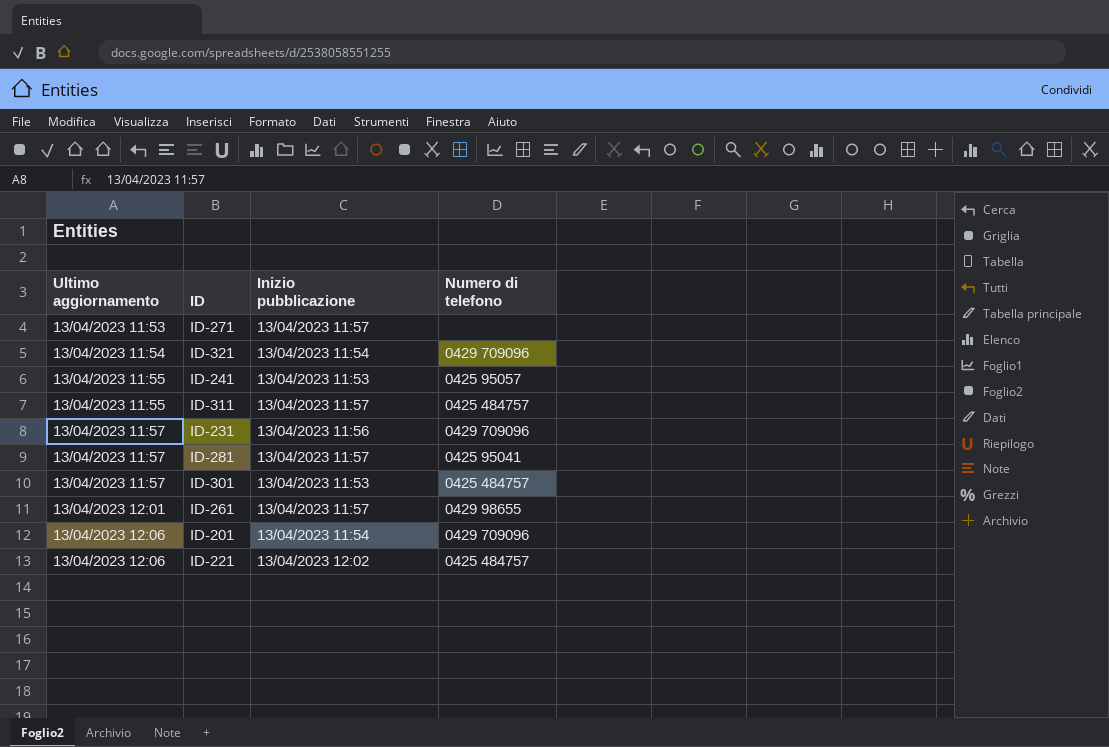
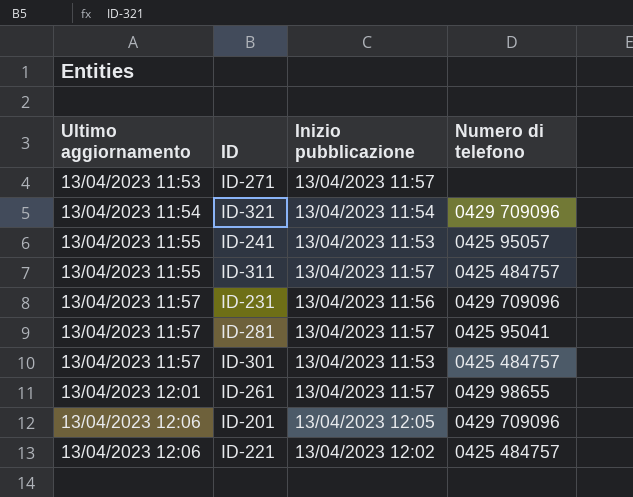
ID-201 | Inizio pubblicazione: 13/04/2023 11:54 -> 13/04/2023 12:05

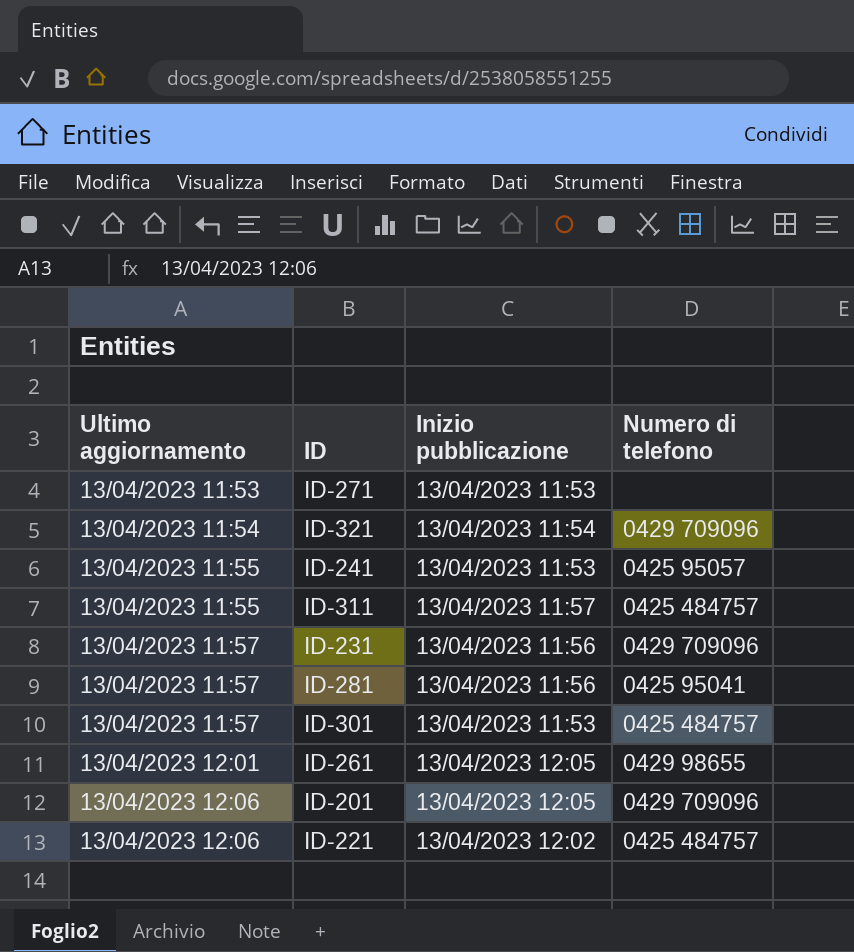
ID-271 | Inizio pubblicazione: 13/04/2023 11:57 -> 13/04/2023 11:53
ID-281 | Inizio pubblicazione: 13/04/2023 11:57 -> 13/04/2023 11:56
ID-261 | Inizio pubblicazione: 13/04/2023 11:57 -> 13/04/2023 12:05

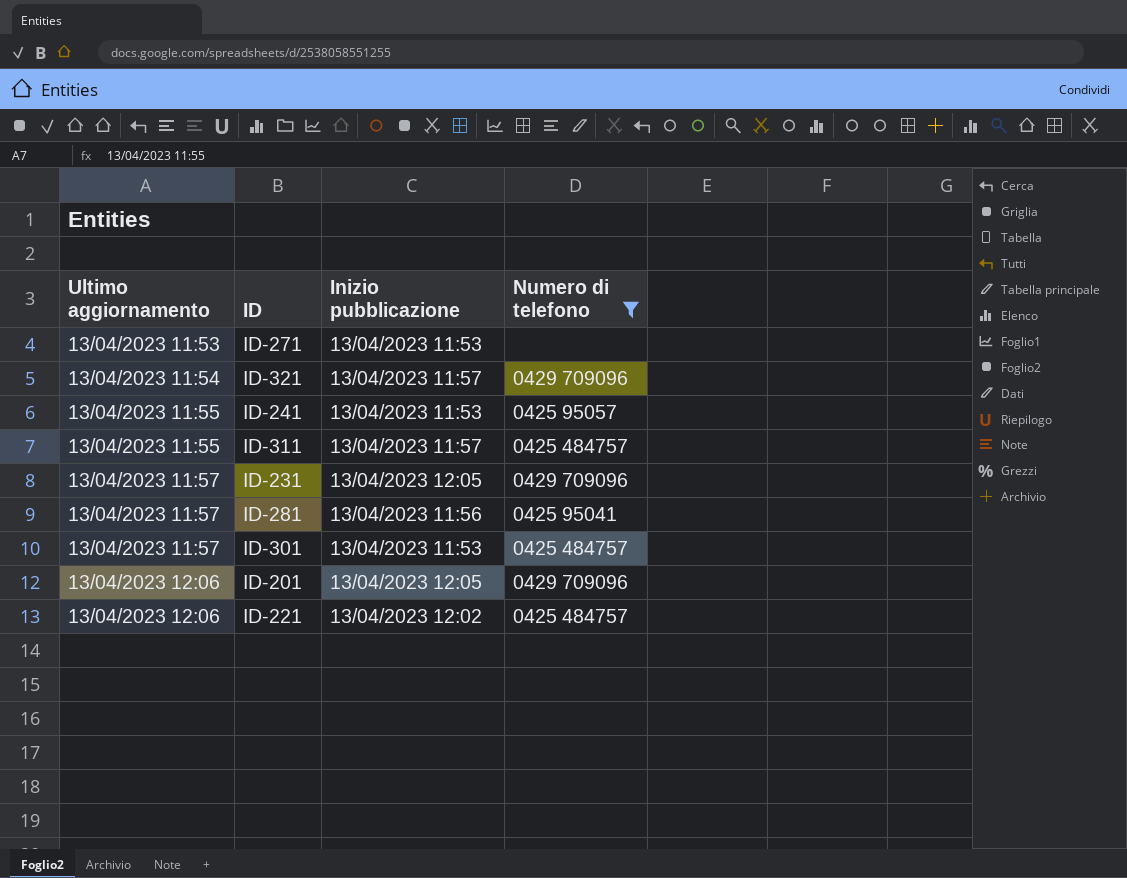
filter: none -> Numero di telefono != 0429 98655
ID-321 | Inizio pubblicazione: 13/04/2023 11:54 -> 13/04/2023 11:57
ID-231 | Inizio pubblicazione: 13/04/2023 11:56 -> 13/04/2023 12:05

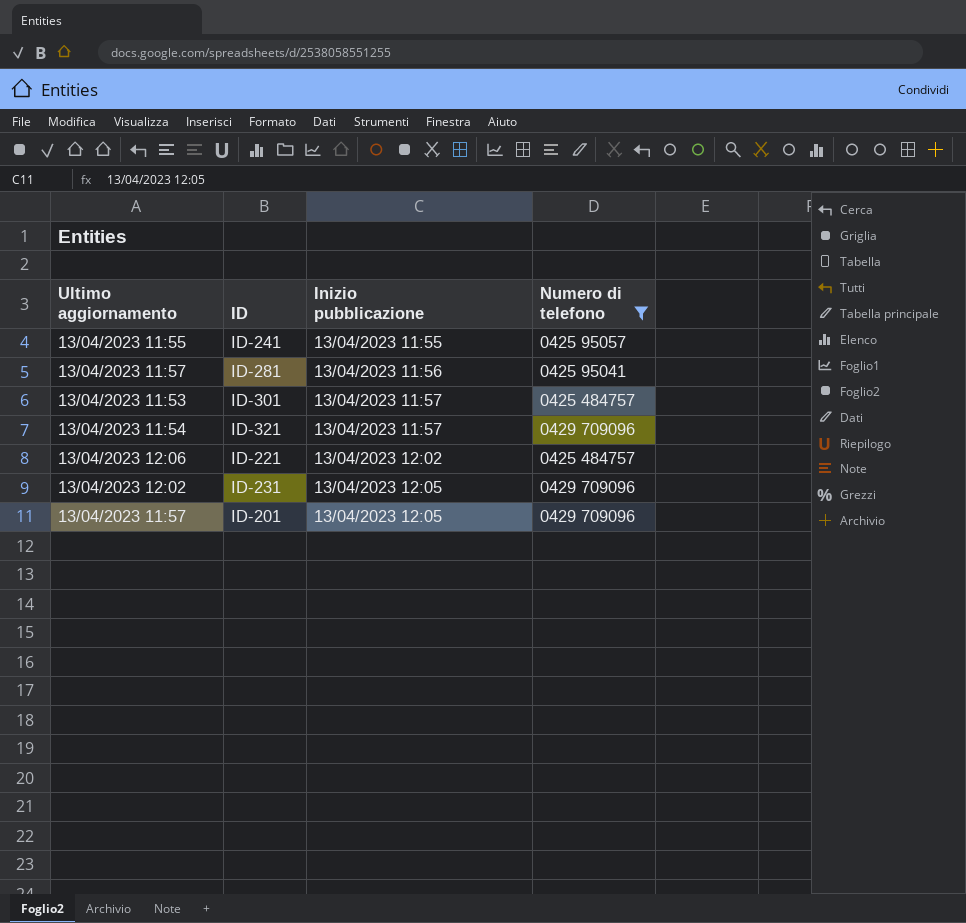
row order: Ultimo aggiornamento ascending -> Inizio pubblicazione ascending
row ID-271: 13/04/2023 11:53 | 13/04/2023 11:53 | none -> none
row ID-311: 13/04/2023 11:55 | 13/04/2023 11:57 | 0425 484757 -> none
ID-241 | Inizio pubblicazione: 13/04/2023 11:53 -> 13/04/2023 11:55
ID-301 | Ultimo aggiornamento: 13/04/2023 11:57 -> 13/04/2023 11:53
ID-301 | Inizio pubblicazione: 13/04/2023 11:53 -> 13/04/2023 11:57
ID-231 | Ultimo aggiornamento: 13/04/2023 11:57 -> 13/04/2023 12:02
ID-201 | Ultimo aggiornamento: 13/04/2023 12:06 -> 13/04/2023 11:57

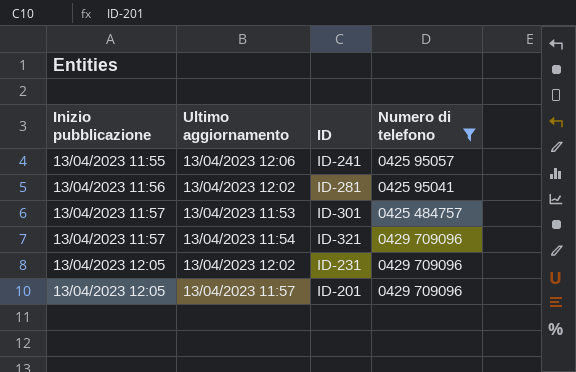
column Inizio pubblicazione | position: 3 -> 1
row ID-221: 13/04/2023 12:06 | 13/04/2023 12:02 | 0425 484757 -> none
ID-241 | Ultimo aggiornamento: 13/04/2023 11:55 -> 13/04/2023 12:06
ID-281 | Ultimo aggiornamento: 13/04/2023 11:57 -> 13/04/2023 12:02

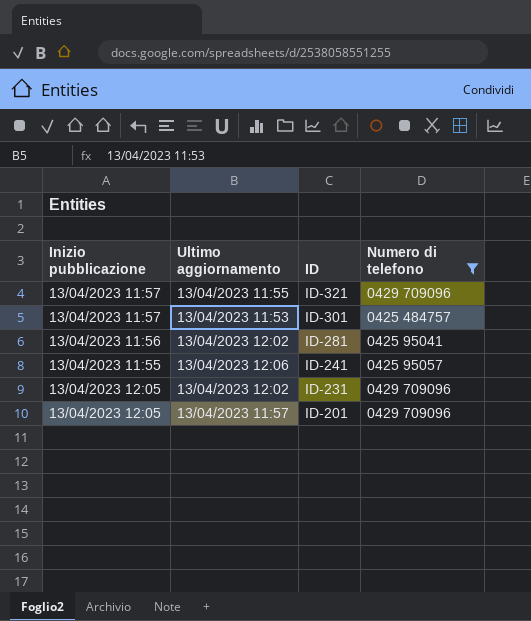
row order: Inizio pubblicazione ascending -> ID descending
ID-321 | Ultimo aggiornamento: 13/04/2023 11:54 -> 13/04/2023 11:55

